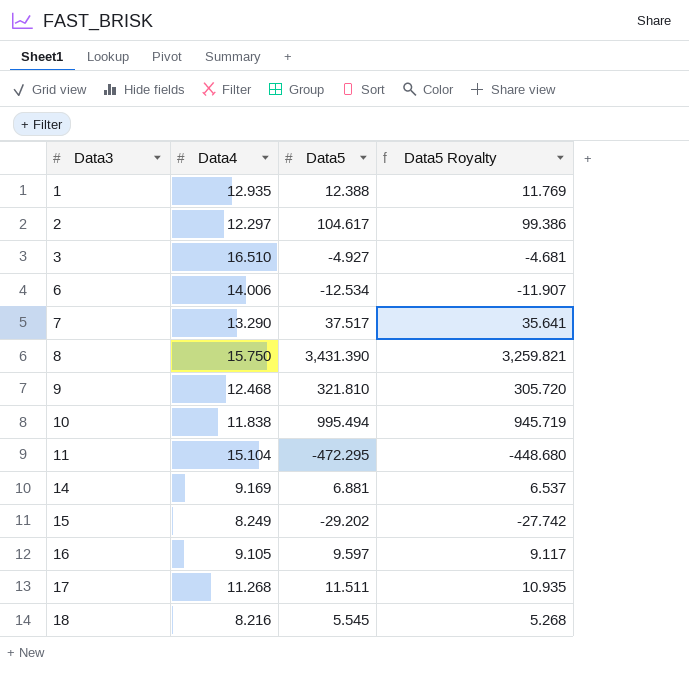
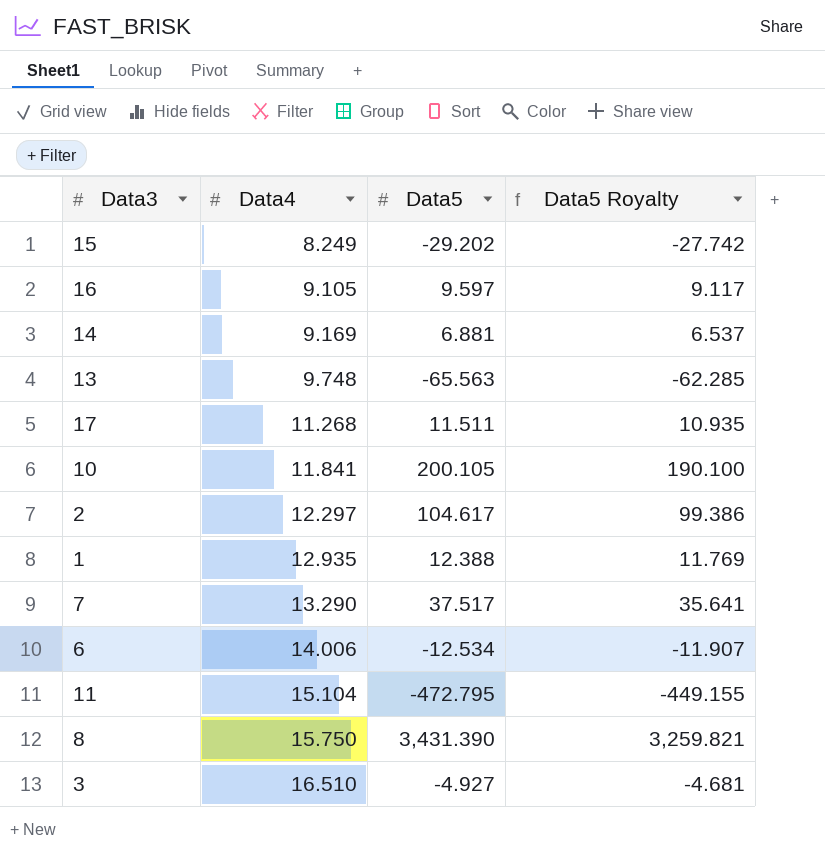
row order: Data3 ascending -> Data4 ascending
row 9: 12.468 | 321.810 | 305.720 -> none
row 18: 8.216 | 5.545 | 5.268 -> none
row 13: none -> 9.748 | -65.563 | -62.285
10 | Data4: 11.838 -> 11.841
10 | Data5: 995.494 -> 200.105
10 | Data5 Royalty: 945.719 -> 190.100
11 | Data5: -472.295 -> -472.795
11 | Data5 Royalty: -448.680 -> -449.155

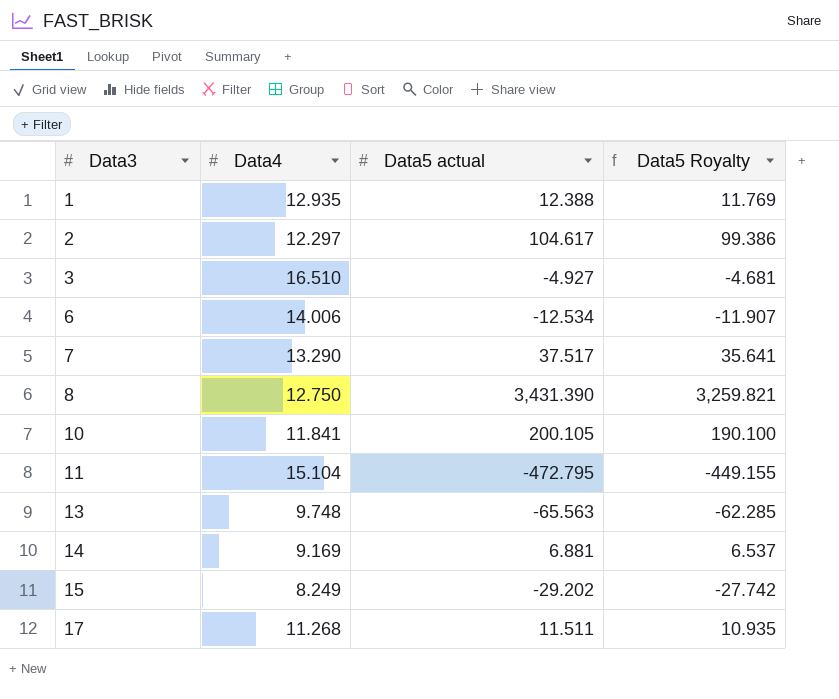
row order: Data4 ascending -> Data3 ascending
column name: Data5 -> Data5 actual
row 16: 9.105 | 9.597 | 9.117 -> none
8 | Data4: 15.750 -> 12.750

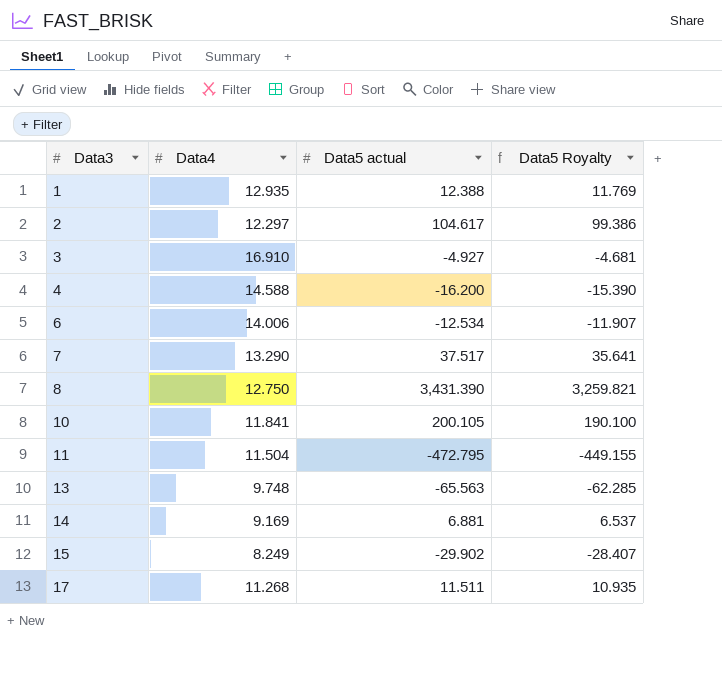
3 | Data4: 16.510 -> 16.910
row 4: none -> 14.588 | -16.200 | -15.390
11 | Data4: 15.104 -> 11.504
15 | Data5 actual: -29.202 -> -29.902
15 | Data5 Royalty: -27.742 -> -28.407

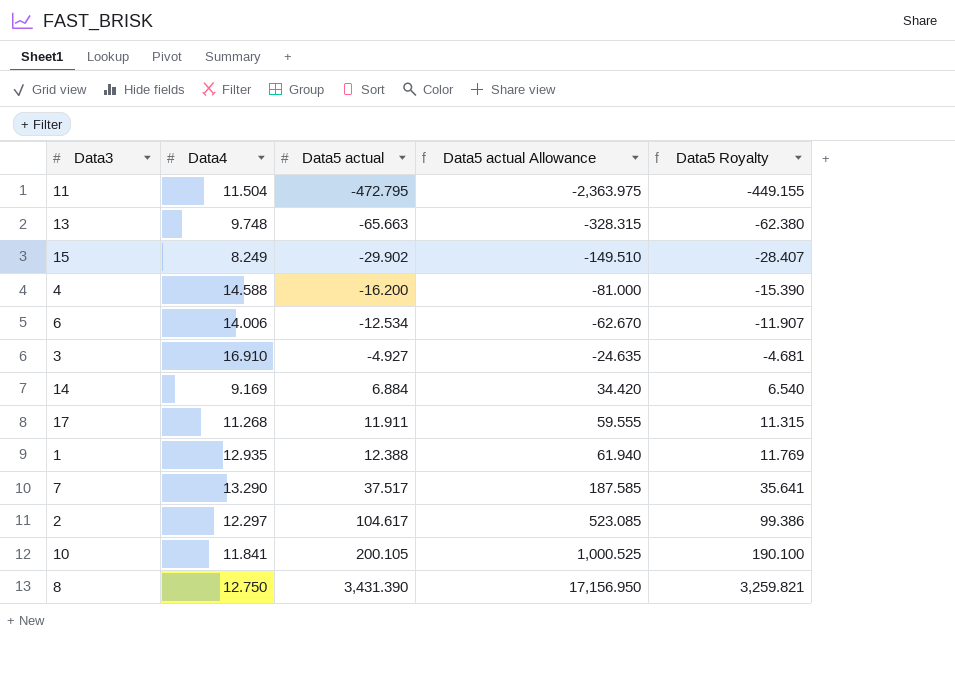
row order: Data3 ascending -> Data5 actual ascending
column Data5 actual Allowance | formula: none -> [Data5 actual] * 5
13 | Data5 actual: -65.563 -> -65.663
13 | Data5 Royalty: -62.285 -> -62.380
14 | Data5 actual: 6.881 -> 6.884
14 | Data5 Royalty: 6.537 -> 6.540
17 | Data5 actual: 11.511 -> 11.911
17 | Data5 Royalty: 10.935 -> 11.315

